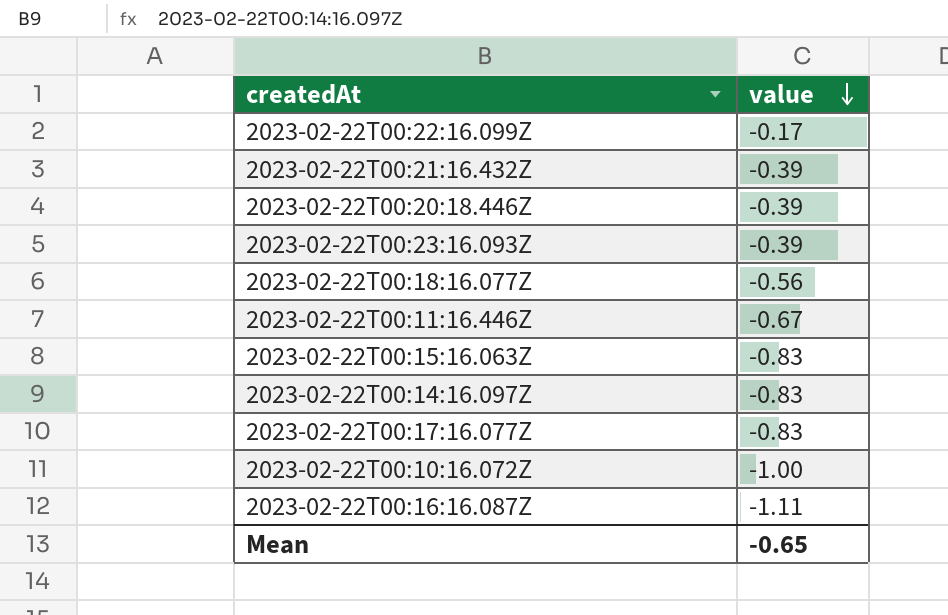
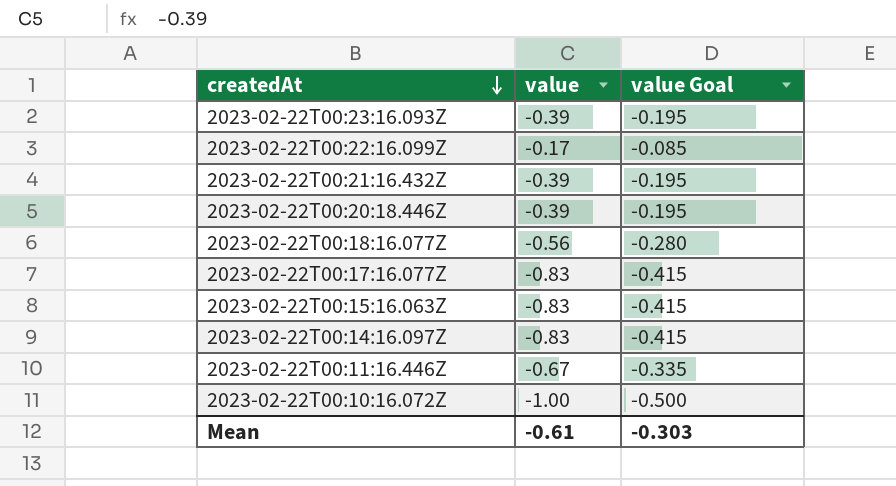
row order: value descending -> createdAt descending
column value Goal | formula: none -> [value] * 0.5
row 2023-02-22T00:16:16.087Z: -1.11 -> none
Mean | value: -0.65 -> -0.61

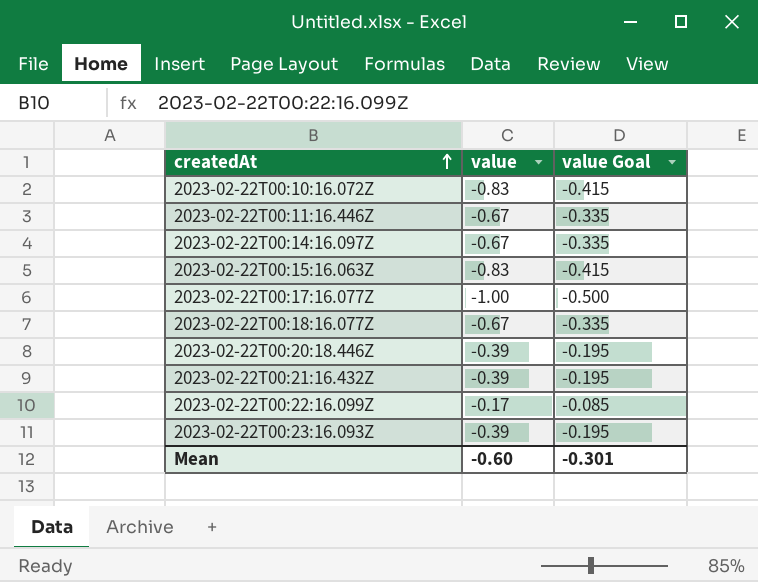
row order: createdAt descending -> createdAt ascending
2023-02-22T00:10:16.072Z | value: -1.00 -> -0.83
2023-02-22T00:10:16.072Z | value Goal: -0.500 -> -0.415
2023-02-22T00:14:16.097Z | value: -0.83 -> -0.67
2023-02-22T00:14:16.097Z | value Goal: -0.415 -> -0.335
2023-02-22T00:17:16.077Z | value: -0.83 -> -1.00
2023-02-22T00:17:16.077Z | value Goal: -0.415 -> -0.500
2023-02-22T00:18:16.077Z | value: -0.56 -> -0.67
2023-02-22T00:18:16.077Z | value Goal: -0.280 -> -0.335
Mean | value: -0.61 -> -0.60
Mean | value Goal: -0.303 -> -0.301

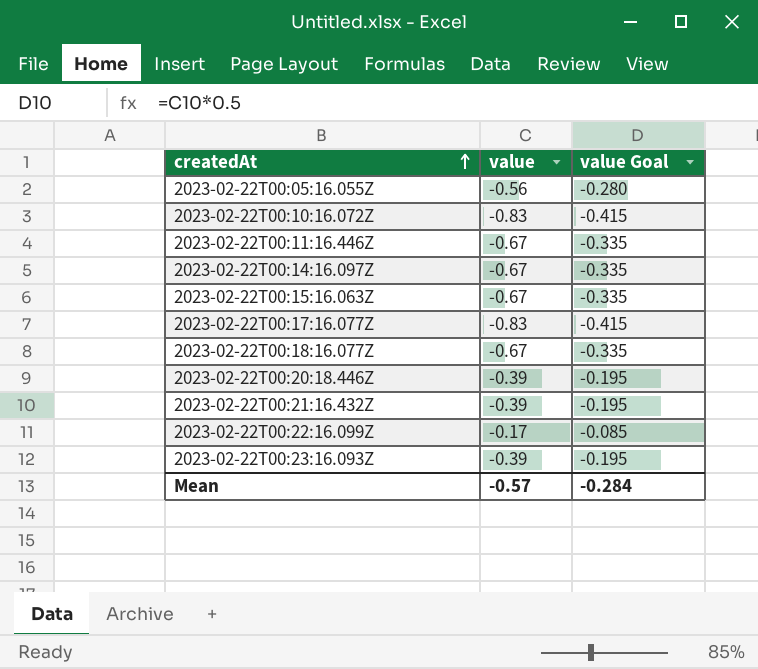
row 2023-02-22T00:05:16.055Z: none -> -0.56 | -0.280
2023-02-22T00:15:16.063Z | value: -0.83 -> -0.67
2023-02-22T00:15:16.063Z | value Goal: -0.415 -> -0.335
2023-02-22T00:17:16.077Z | value: -1.00 -> -0.83
2023-02-22T00:17:16.077Z | value Goal: -0.500 -> -0.415
Mean | value: -0.60 -> -0.57
Mean | value Goal: -0.301 -> -0.284

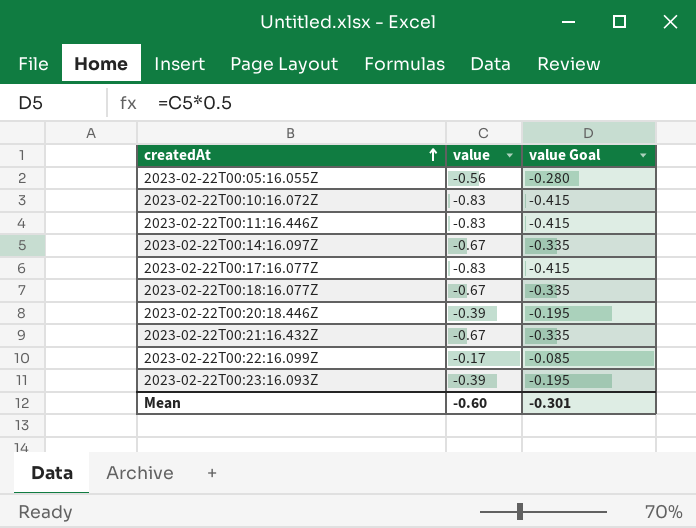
row 2023-02-22T00:15:16.063Z: -0.67 | -0.335 -> none
2023-02-22T00:11:16.446Z | value: -0.67 -> -0.83
2023-02-22T00:11:16.446Z | value Goal: -0.335 -> -0.415
2023-02-22T00:21:16.432Z | value: -0.39 -> -0.67
2023-02-22T00:21:16.432Z | value Goal: -0.195 -> -0.335
Mean | value: -0.57 -> -0.60
Mean | value Goal: -0.284 -> -0.301

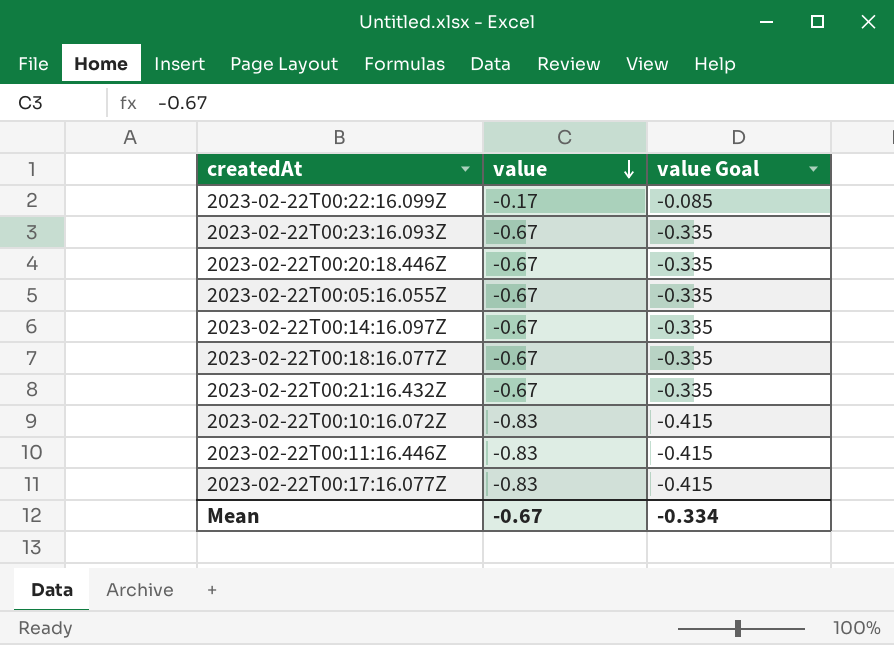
row order: createdAt ascending -> value descending
2023-02-22T00:23:16.093Z | value: -0.39 -> -0.67
2023-02-22T00:23:16.093Z | value Goal: -0.195 -> -0.335
2023-02-22T00:20:18.446Z | value: -0.39 -> -0.67
2023-02-22T00:20:18.446Z | value Goal: -0.195 -> -0.335
2023-02-22T00:05:16.055Z | value: -0.56 -> -0.67
2023-02-22T00:05:16.055Z | value Goal: -0.280 -> -0.335
Mean | value: -0.60 -> -0.67
Mean | value Goal: -0.301 -> -0.334

